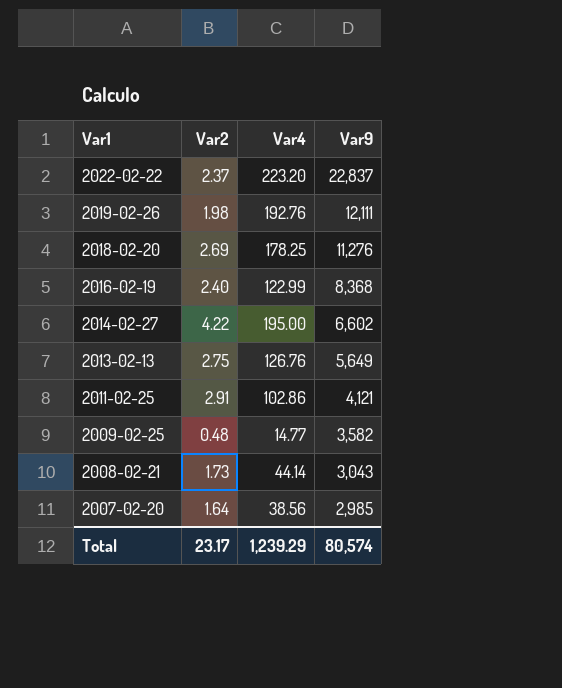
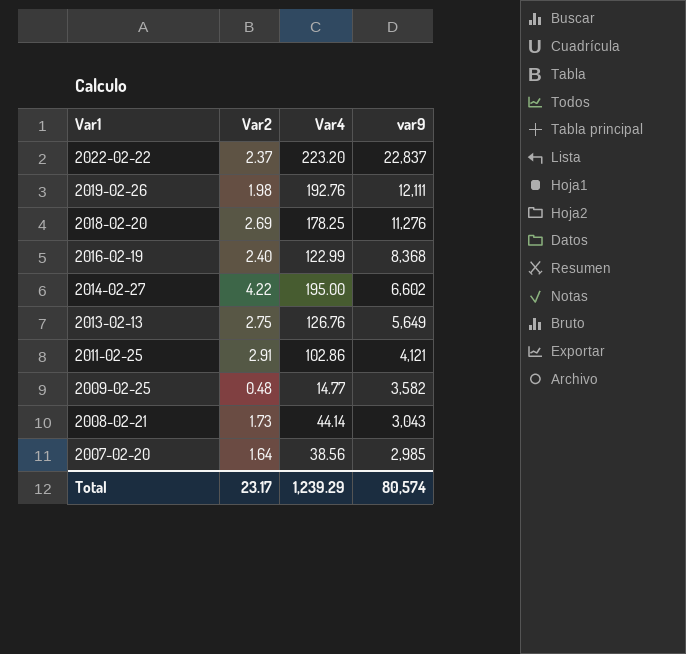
column name: Var9 -> var9

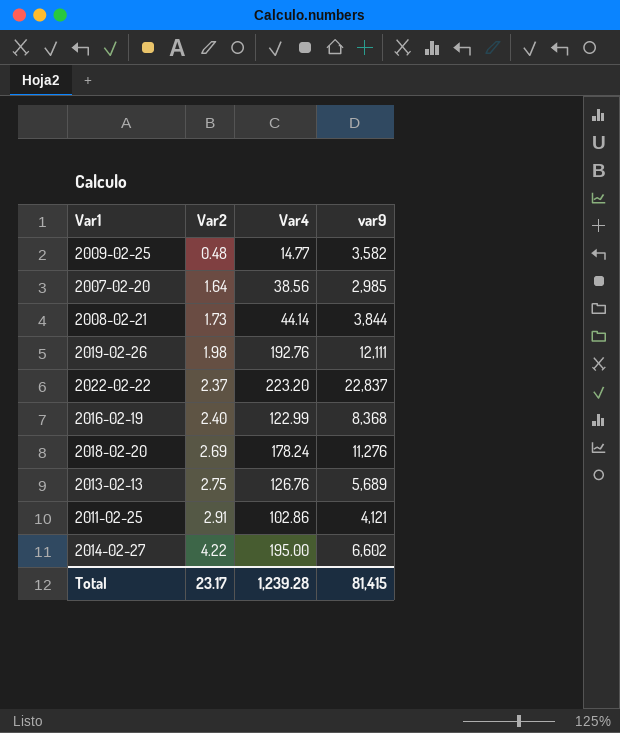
row order: Var1 descending -> Var2 ascending
2008-02-21 | var9: 3,043 -> 3,844
2018-02-20 | Var4: 178.25 -> 178.24
2013-02-13 | var9: 5,649 -> 5,689
Total | Var4: 1,239.29 -> 1,239.28
Total | var9: 80,574 -> 81,415

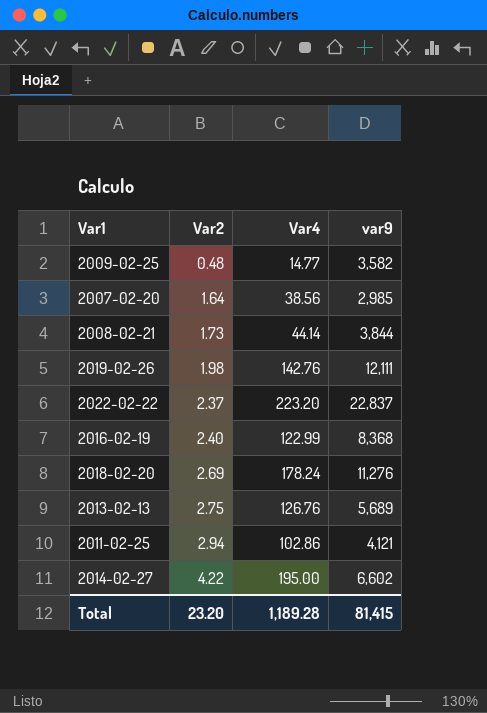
2019-02-26 | Var4: 192.76 -> 142.76
2011-02-25 | Var2: 2.91 -> 2.94
Total | Var2: 23.17 -> 23.20
Total | Var4: 1,239.28 -> 1,189.28

